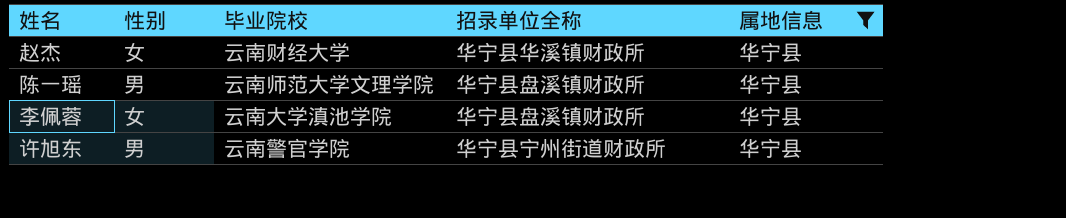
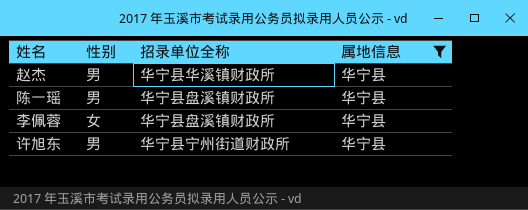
column 毕业院校 | position: 3 -> none
赵杰 | 性别: 女 -> 男

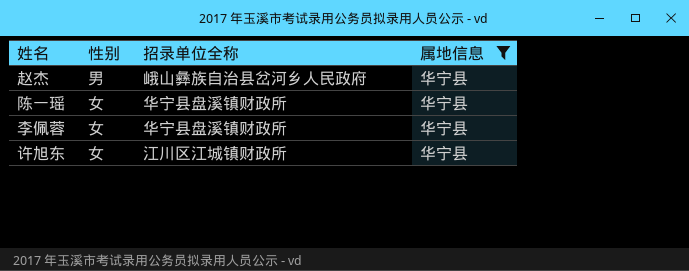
赵杰 | 招录单位全称: 华宁县华溪镇财政所 -> 峨山彝族自治县岔河乡人民政府
陈一瑶 | 性别: 男 -> 女
许旭东 | 性别: 男 -> 女
许旭东 | 招录单位全称: 华宁县宁州街道财政所 -> 江川区江城镇财政所

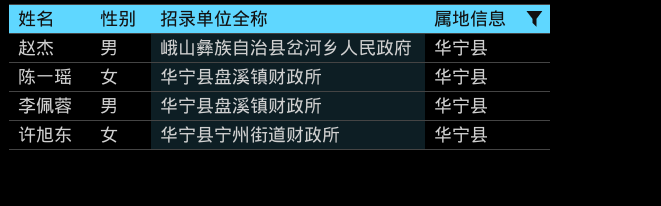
李佩蓉 | 性别: 女 -> 男
许旭东 | 招录单位全称: 江川区江城镇财政所 -> 华宁县宁州街道财政所

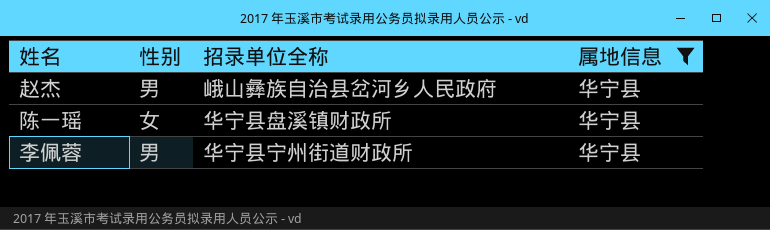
row 许旭东: 女 | 华宁县宁州街道财政所 | 华宁县 -> none
李佩蓉 | 招录单位全称: 华宁县盘溪镇财政所 -> 华宁县宁州街道财政所

